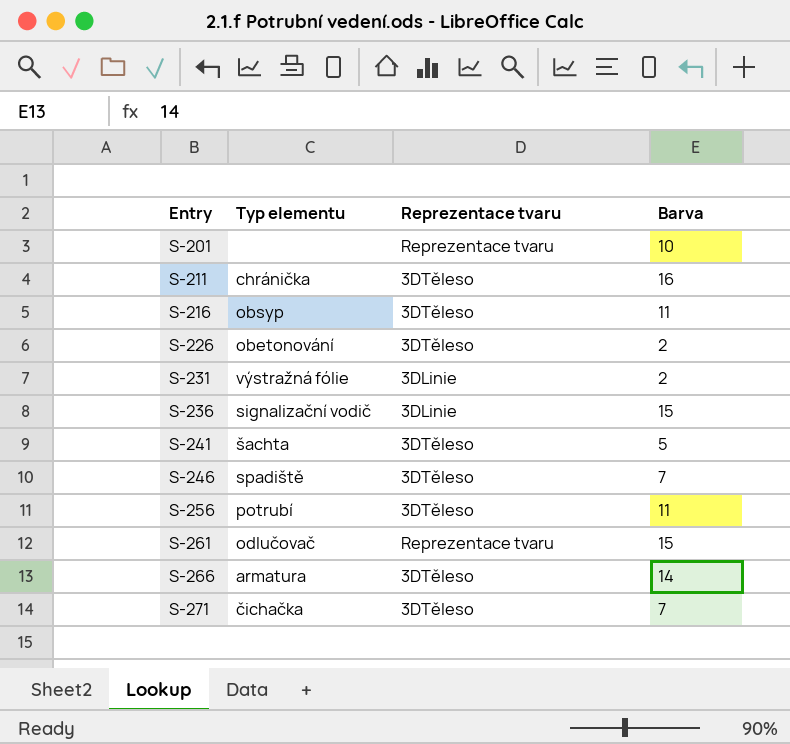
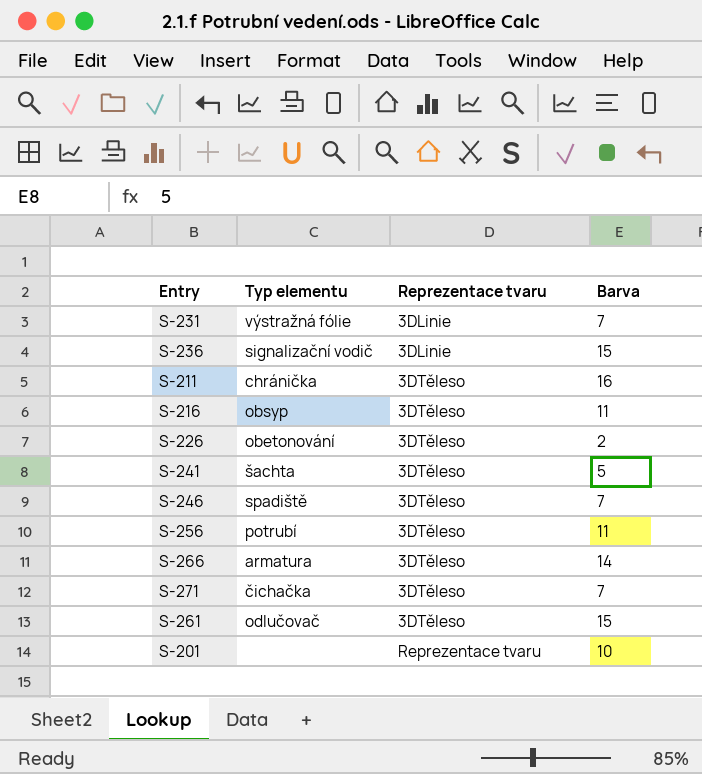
row order: Entry ascending -> Reprezentace tvaru ascending
S-231 | Barva: 2 -> 7
S-261 | Reprezentace tvaru: Reprezentace tvaru -> 3DTěleso

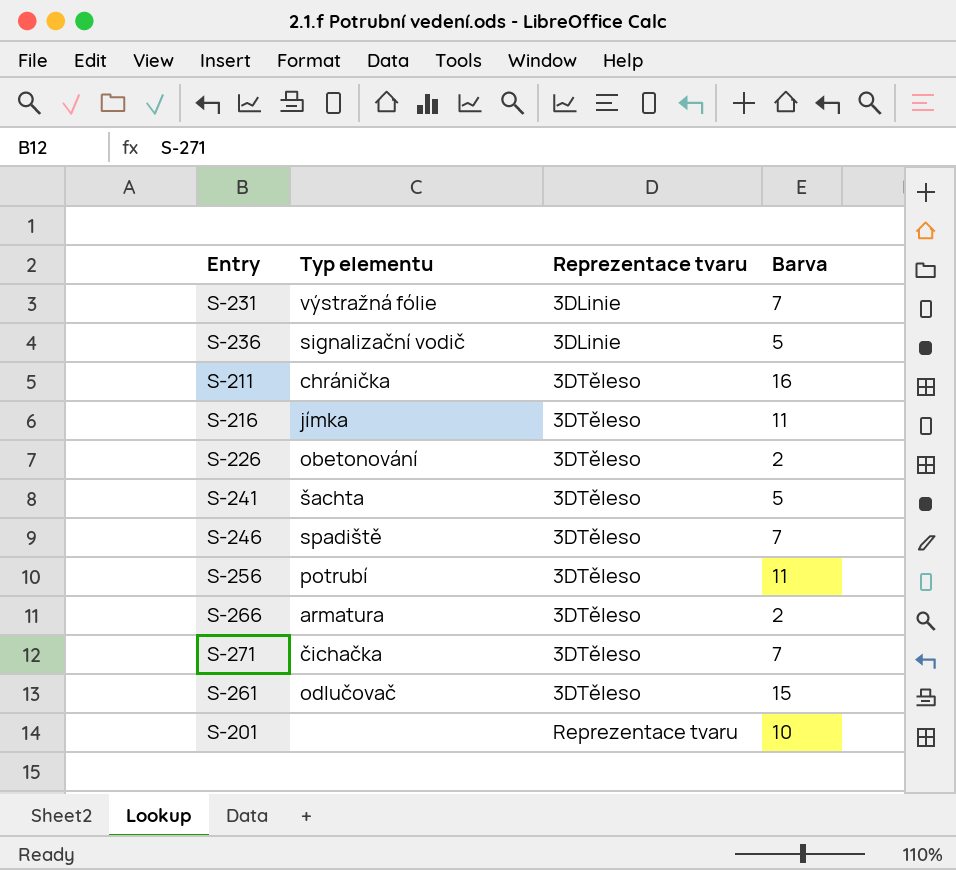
S-236 | Barva: 15 -> 5
S-216 | Typ elementu: obsyp -> jímka
S-266 | Barva: 14 -> 2

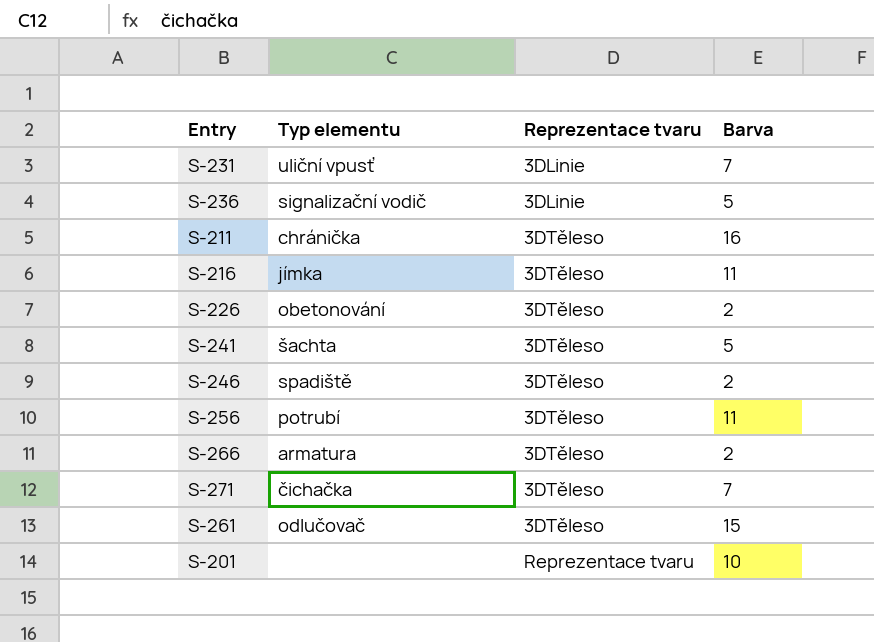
S-231 | Typ elementu: výstražná fólie -> uliční vpusť
S-246 | Barva: 7 -> 2

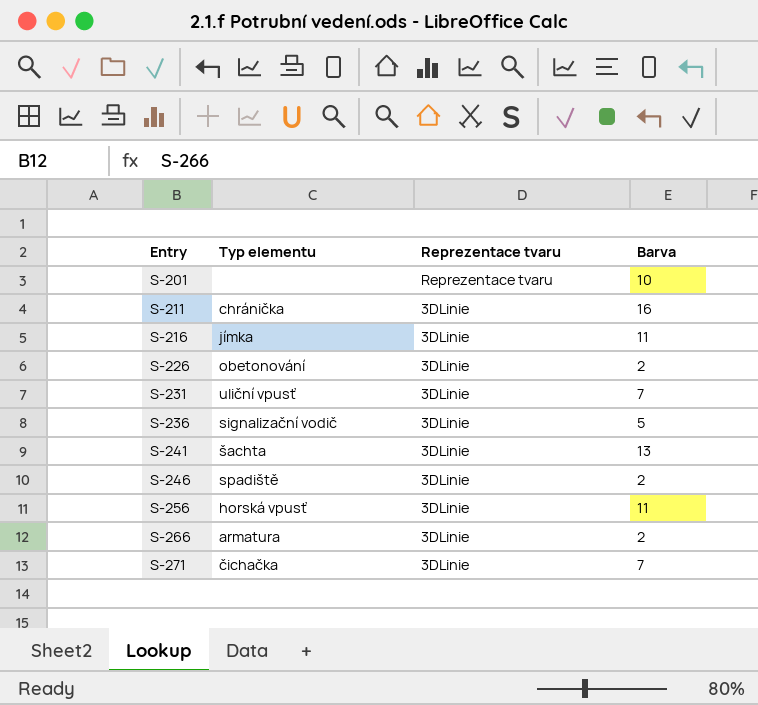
row order: Reprezentace tvaru ascending -> Entry ascending
row S-261: odlučovač | 3DTěleso | 15 -> none
S-211 | Reprezentace tvaru: 3DTěleso -> 3DLinie
S-216 | Reprezentace tvaru: 3DTěleso -> 3DLinie
S-226 | Reprezentace tvaru: 3DTěleso -> 3DLinie
S-241 | Reprezentace tvaru: 3DTěleso -> 3DLinie
S-241 | Barva: 5 -> 13
S-246 | Reprezentace tvaru: 3DTěleso -> 3DLinie
S-256 | Typ elementu: potrubí -> horská vpusť
S-256 | Reprezentace tvaru: 3DTěleso -> 3DLinie
S-266 | Reprezentace tvaru: 3DTěleso -> 3DLinie
S-271 | Reprezentace tvaru: 3DTěleso -> 3DLinie

